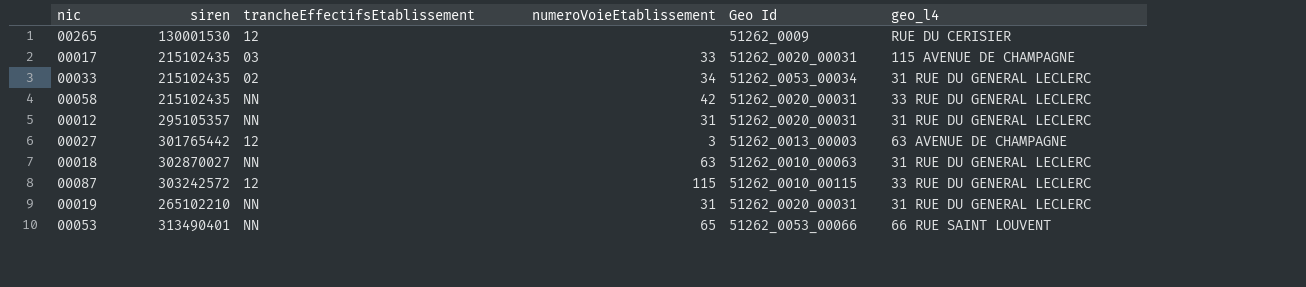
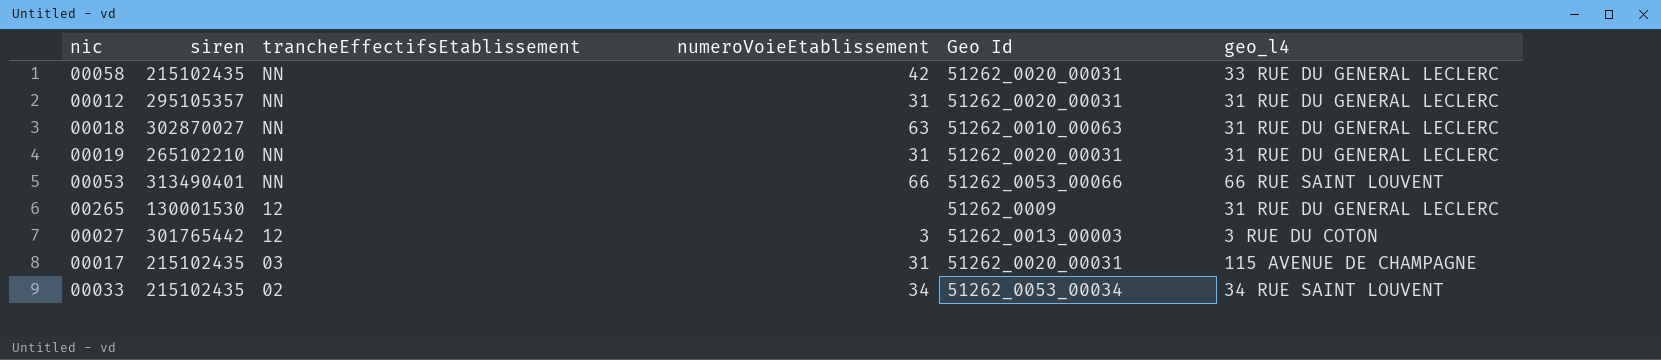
row order: none -> trancheEffectifsEtablissement descending
row 00087: 303242572 | 12 | 115 | 51262_0010_00115 | 33 RUE DU GENERAL LECLERC -> none
00053 | numeroVoieEtablissement: 65 -> 66
00265 | geo_l4: RUE DU CERISIER -> 31 RUE DU GENERAL LECLERC
00027 | geo_l4: 63 AVENUE DE CHAMPAGNE -> 3 RUE DU COTON
00017 | numeroVoieEtablissement: 33 -> 31
00033 | geo_l4: 31 RUE DU GENERAL LECLERC -> 34 RUE SAINT LOUVENT

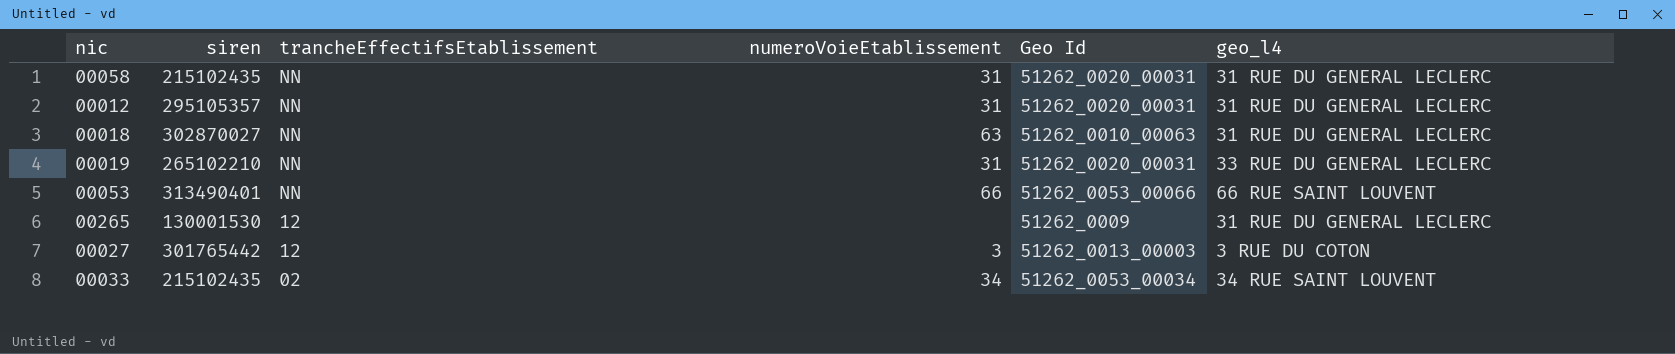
row 00017: 215102435 | 03 | 31 | 51262_0020_00031 | 115 AVENUE DE CHAMPAGNE -> none
00058 | numeroVoieEtablissement: 42 -> 31
00058 | geo_l4: 33 RUE DU GENERAL LECLERC -> 31 RUE DU GENERAL LECLERC
00019 | geo_l4: 31 RUE DU GENERAL LECLERC -> 33 RUE DU GENERAL LECLERC

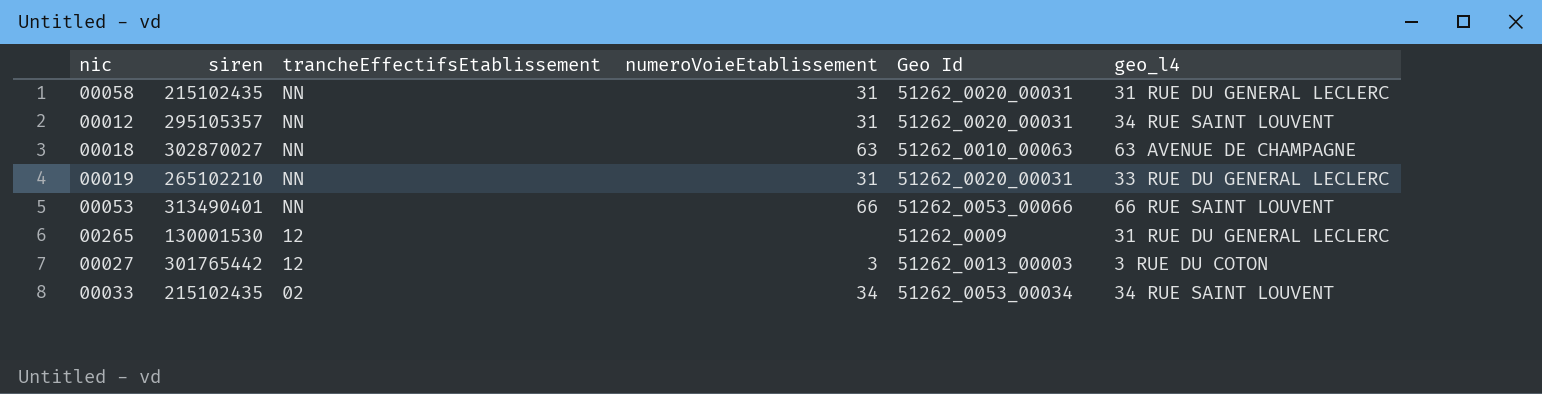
00012 | geo_l4: 31 RUE DU GENERAL LECLERC -> 34 RUE SAINT LOUVENT
00018 | geo_l4: 31 RUE DU GENERAL LECLERC -> 63 AVENUE DE CHAMPAGNE

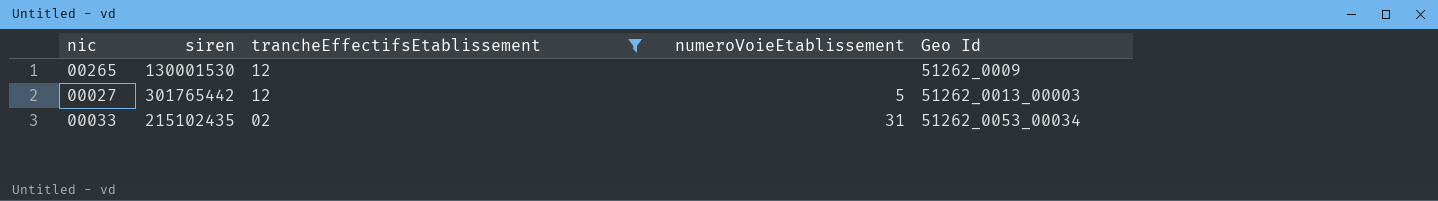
filter: none -> trancheEffectifsEtablissement != NN
column geo_l4 | position: 6 -> none
00027 | numeroVoieEtablissement: 3 -> 5
00033 | numeroVoieEtablissement: 34 -> 31

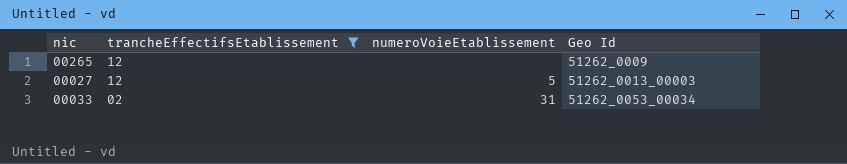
column siren | position: 2 -> none

